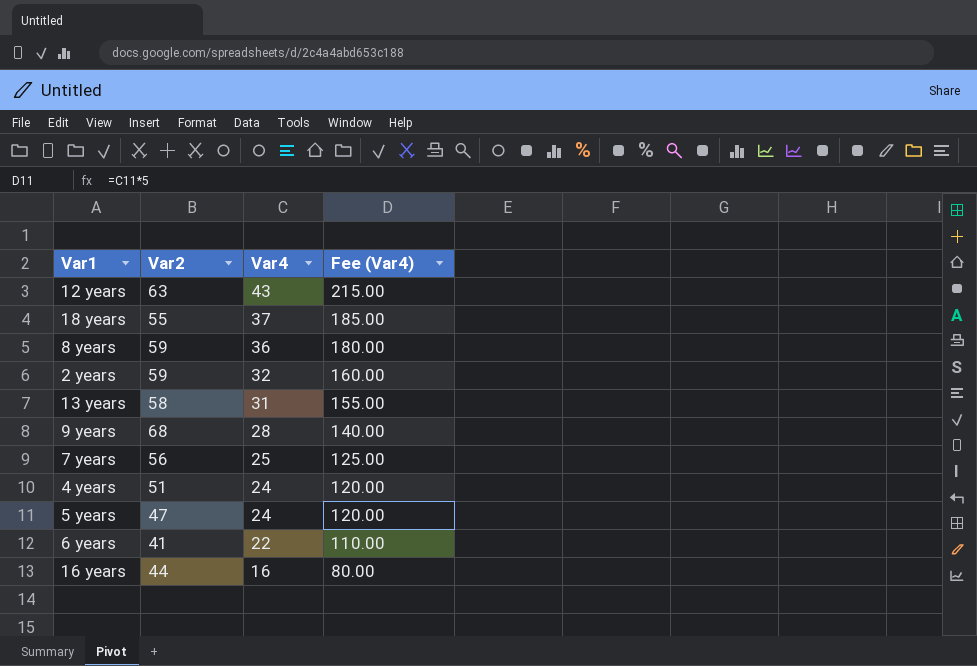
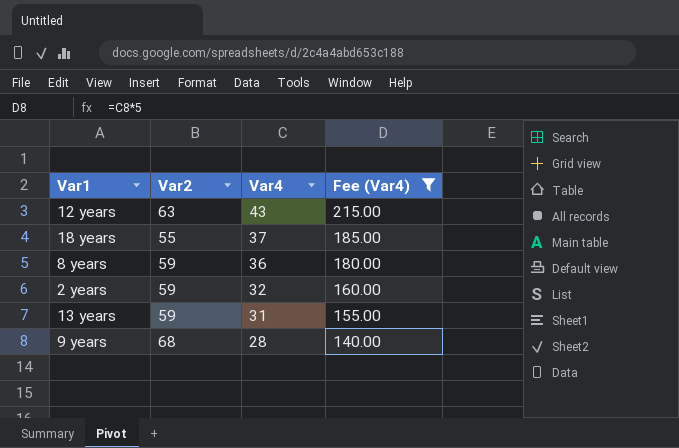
filter: none -> Fee (Var4) >= 140.00
13 years | Var2: 58 -> 59

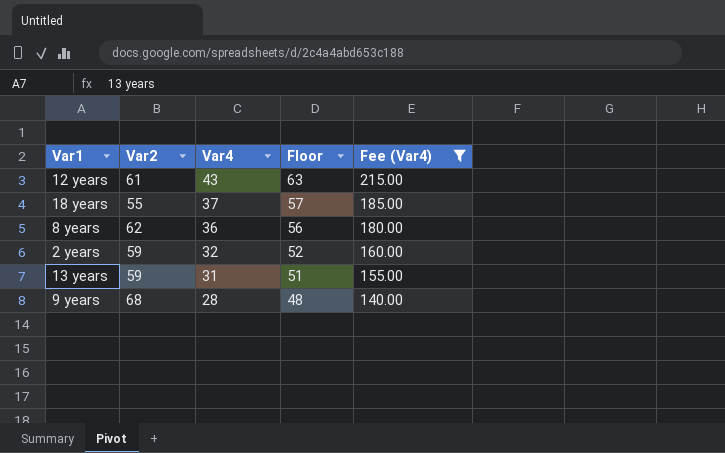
column Floor | formula: none -> [Var4] + 20
12 years | Var2: 63 -> 61
8 years | Var2: 59 -> 62

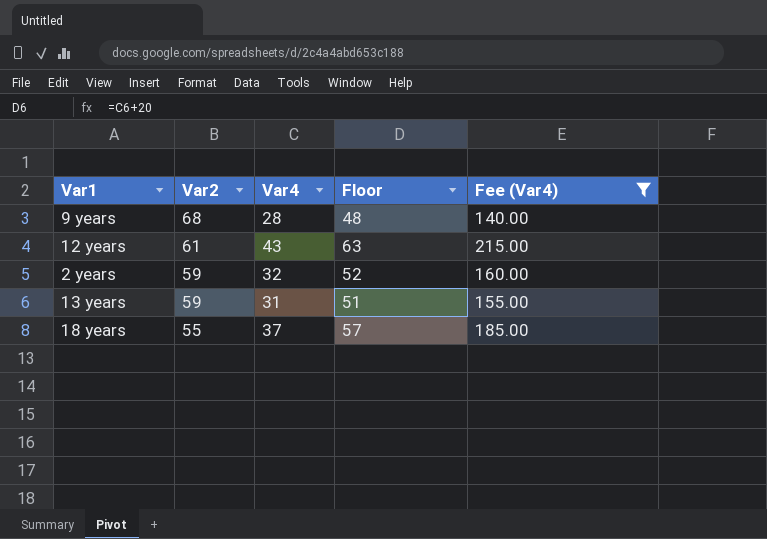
row order: Var4 descending -> Var2 descending
row 8 years: 62 | 36 | 56 | 180.00 -> none

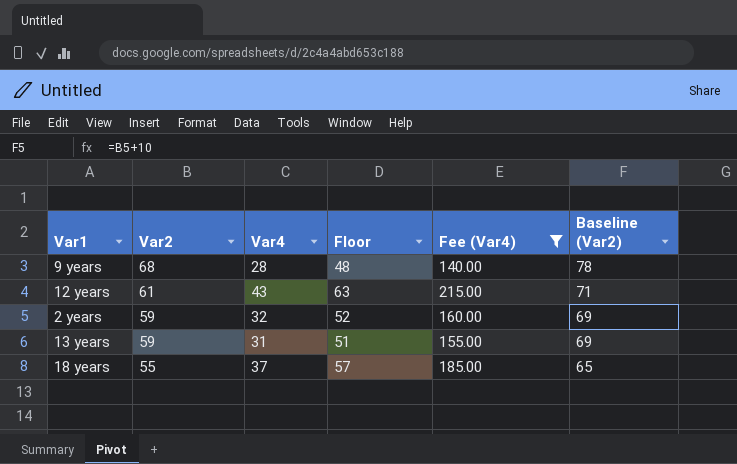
column Baseline (Var2) | formula: none -> [Var2] + 10

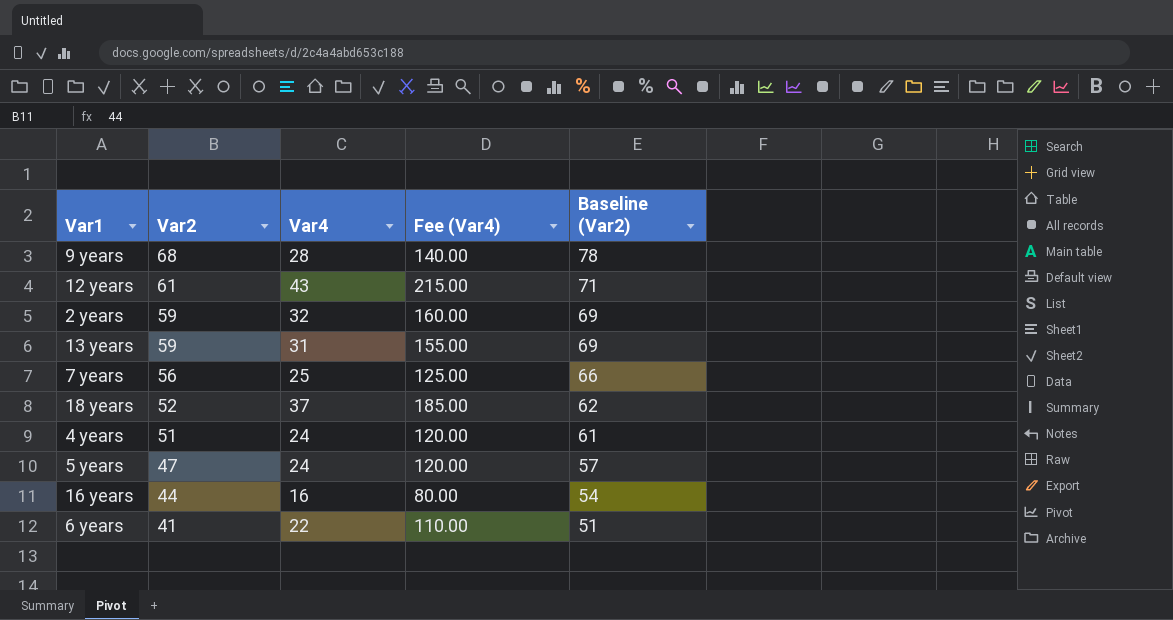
filter: Fee (Var4) >= 140.00 -> none
column Floor | formula: [Var4] + 20 -> none
18 years | Var2: 55 -> 52
18 years | Baseline (Var2): 65 -> 62

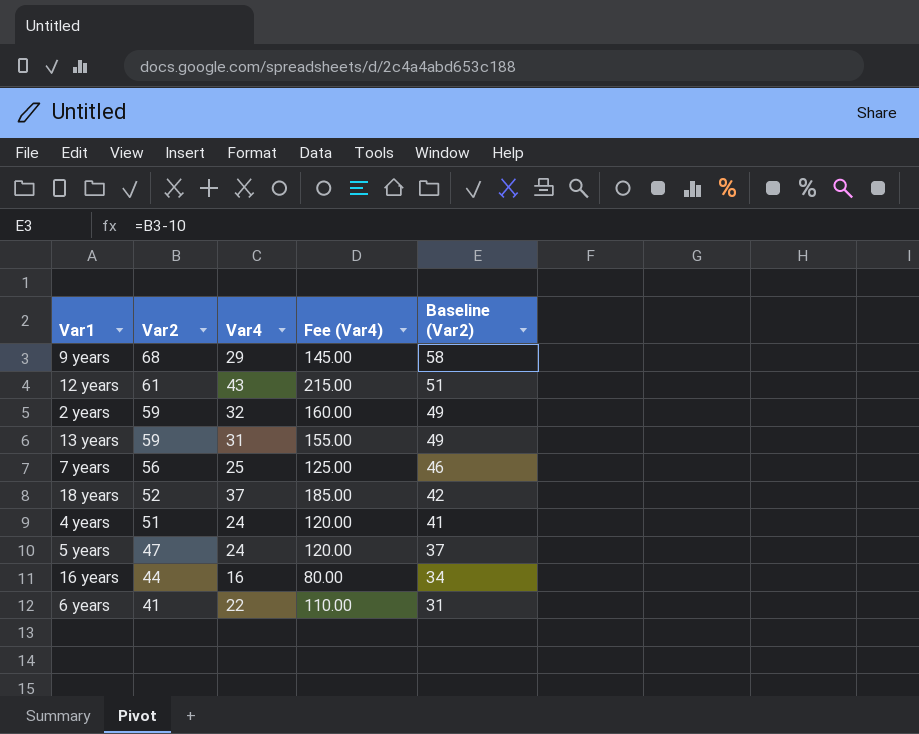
column Baseline (Var2) | formula: [Var2] + 10 -> [Var2] - 10
9 years | Var4: 28 -> 29
9 years | Fee (Var4): 140.00 -> 145.00

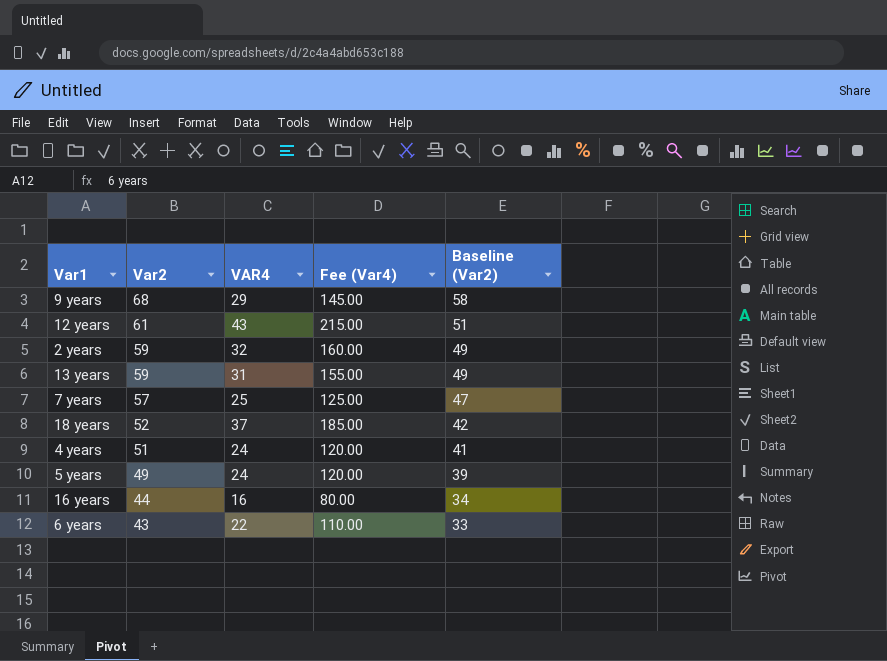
column name: Var4 -> VAR4
7 years | Var2: 56 -> 57
7 years | Baseline (Var2): 46 -> 47
5 years | Var2: 47 -> 49
5 years | Baseline (Var2): 37 -> 39
6 years | Var2: 41 -> 43
6 years | Baseline (Var2): 31 -> 33

